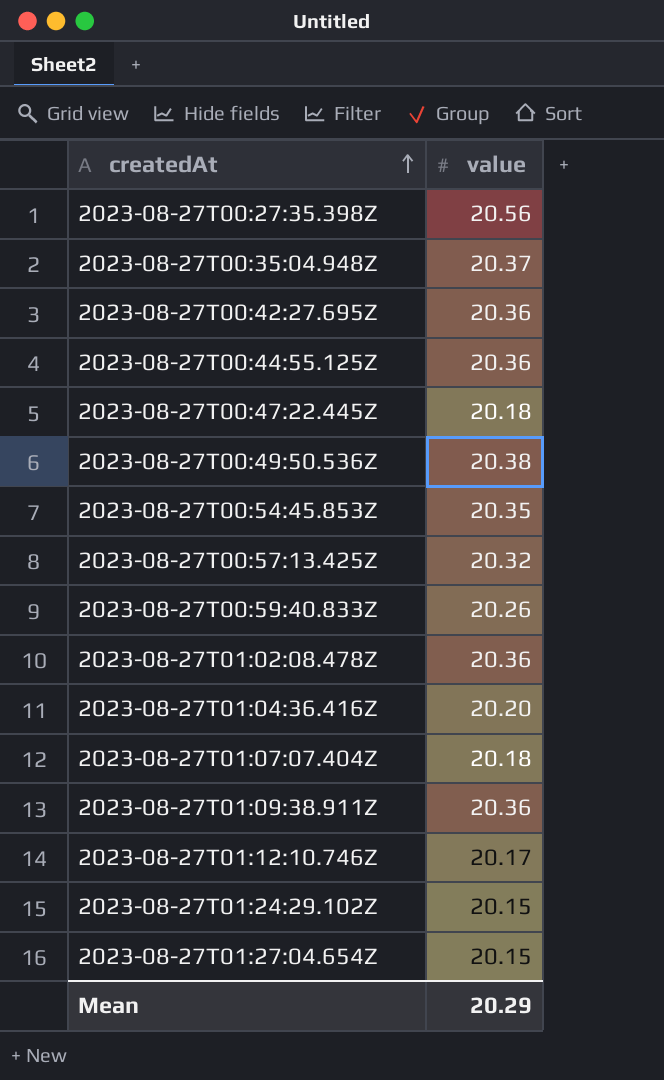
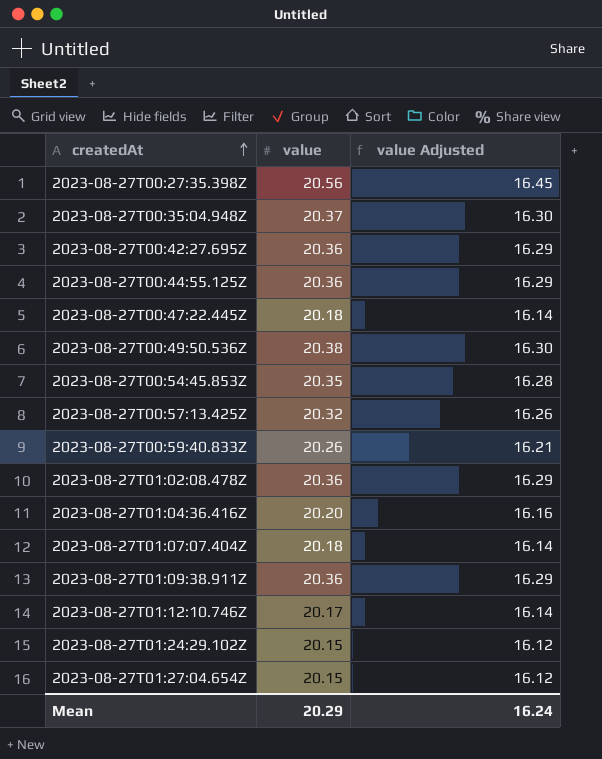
column value Adjusted | formula: none -> [value] * 0.8

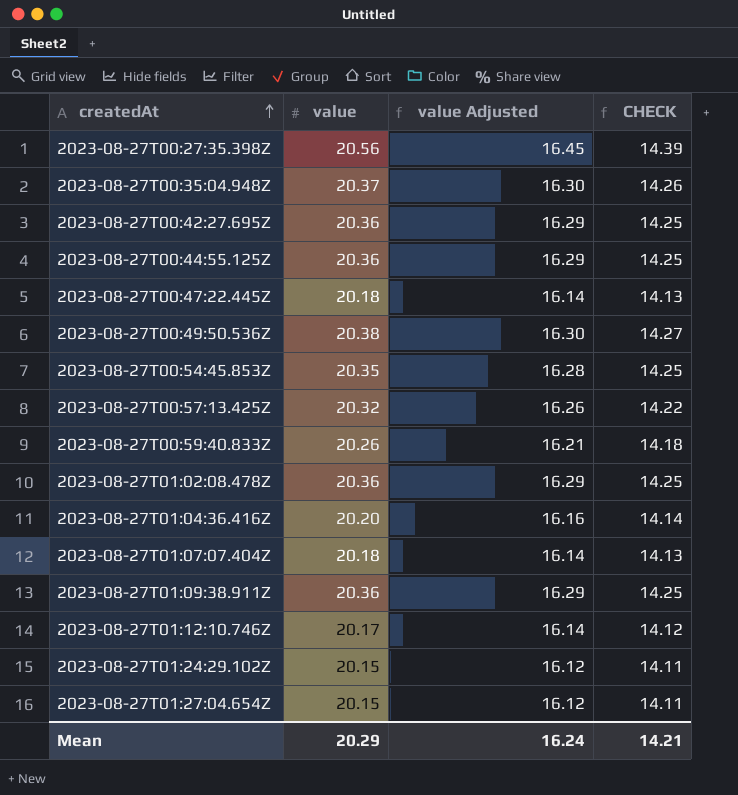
column CHECK | formula: none -> [value] * 0.7

